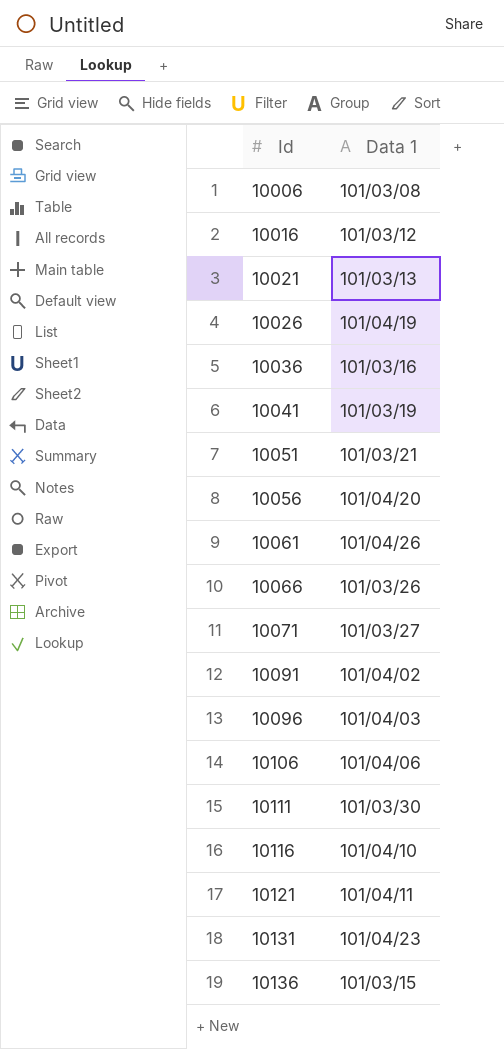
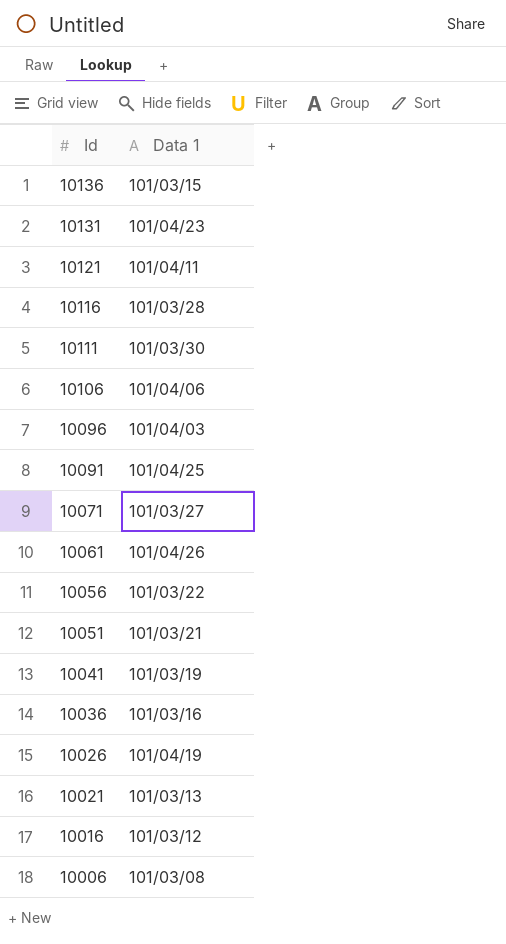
row order: Id ascending -> Id descending
row 10066: 101/03/26 -> none
10116 | Data 1: 101/04/10 -> 101/03/28
10091 | Data 1: 101/04/02 -> 101/04/25
10056 | Data 1: 101/04/20 -> 101/03/22

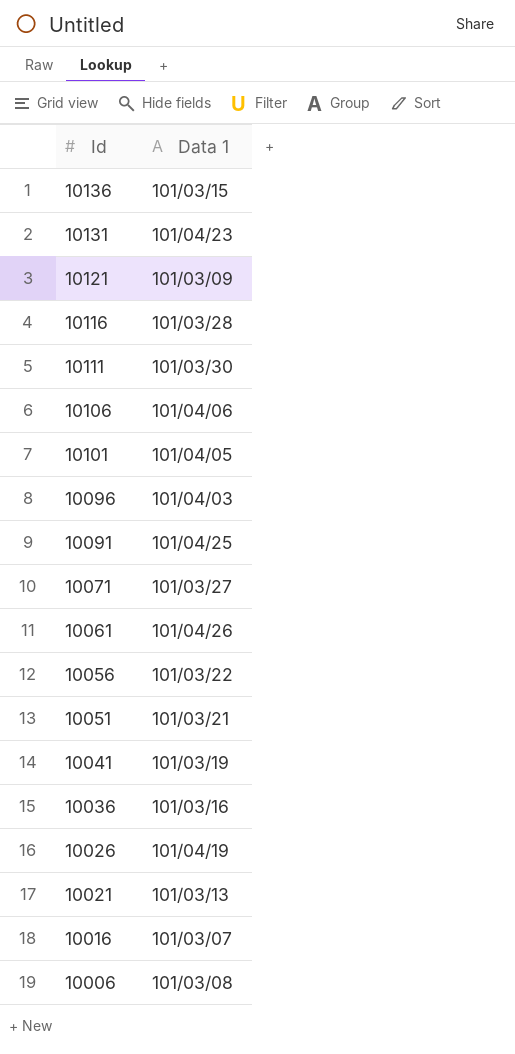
10121 | Data 1: 101/04/11 -> 101/03/09
row 10101: none -> 101/04/05
10016 | Data 1: 101/03/12 -> 101/03/07

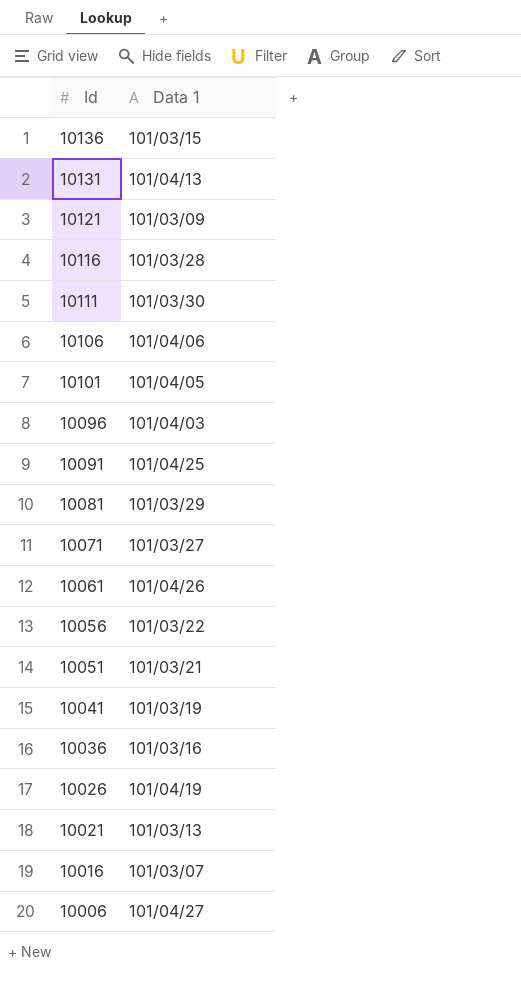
10131 | Data 1: 101/04/23 -> 101/04/13
row 10081: none -> 101/03/29
10006 | Data 1: 101/03/08 -> 101/04/27

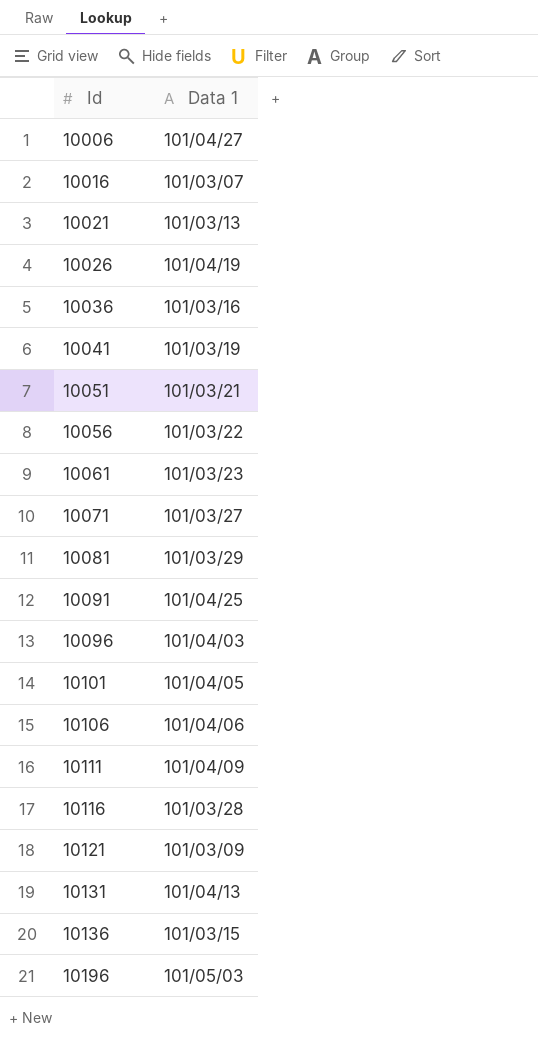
row order: Id descending -> Id ascending
10061 | Data 1: 101/04/26 -> 101/03/23
10111 | Data 1: 101/03/30 -> 101/04/09
row 10196: none -> 101/05/03

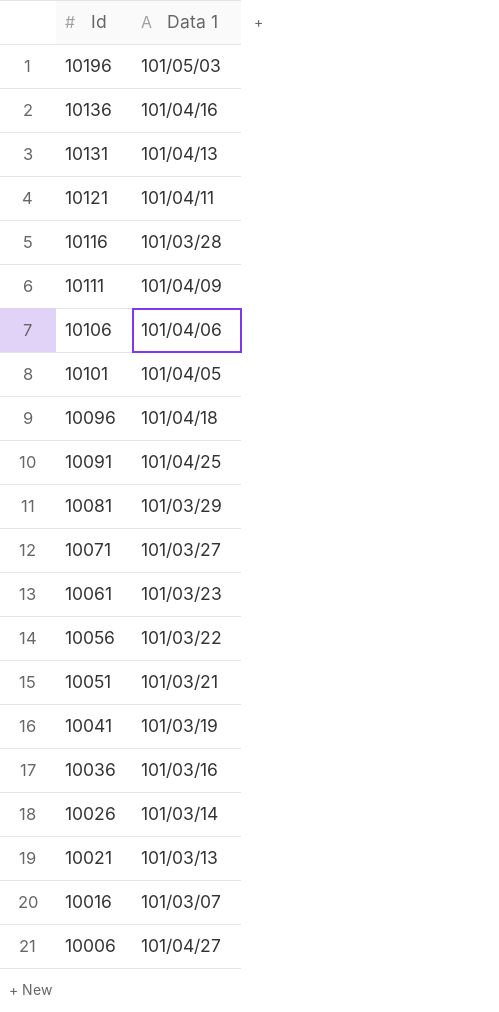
row order: Id ascending -> Id descending
10136 | Data 1: 101/03/15 -> 101/04/16
10121 | Data 1: 101/03/09 -> 101/04/11
10096 | Data 1: 101/04/03 -> 101/04/18
10026 | Data 1: 101/04/19 -> 101/03/14

